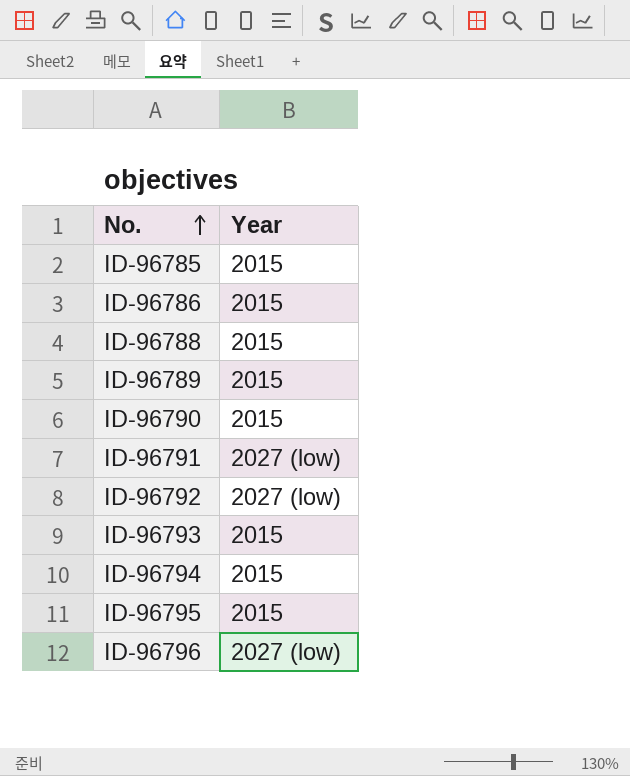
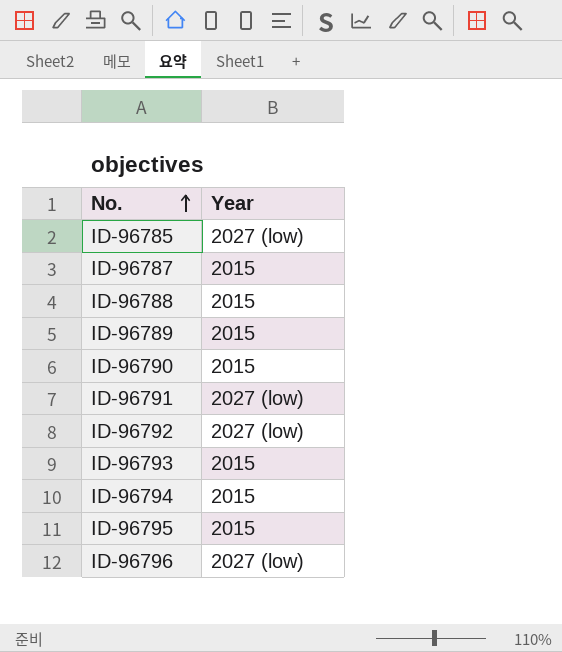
row ID-96786: 2015 -> none
ID-96785 | Year: 2015 -> 2027 (low)
row ID-96787: none -> 2015

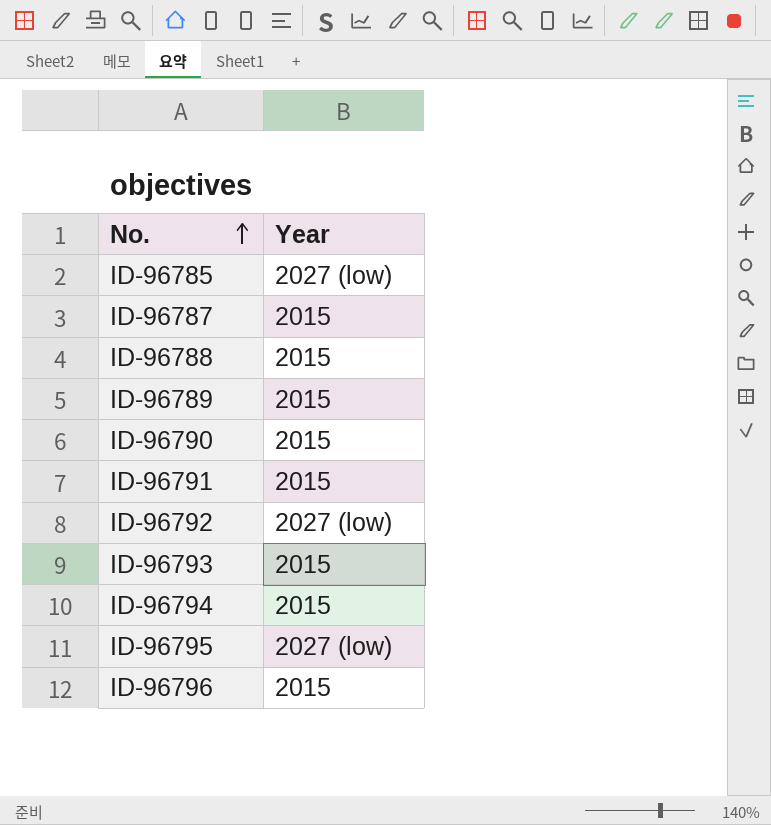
ID-96791 | Year: 2027 (low) -> 2015
ID-96795 | Year: 2015 -> 2027 (low)
ID-96796 | Year: 2027 (low) -> 2015

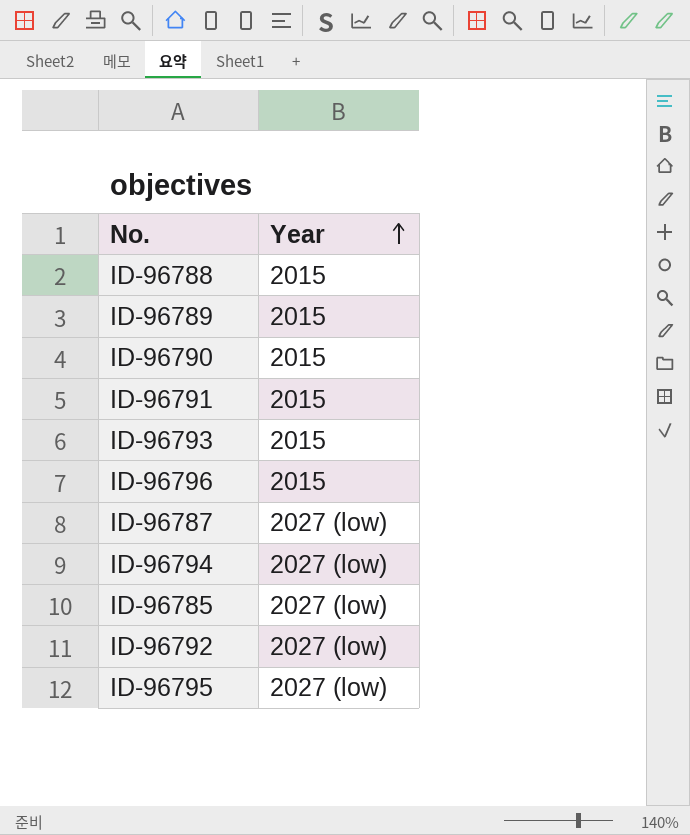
row order: No. ascending -> Year ascending
ID-96787 | Year: 2015 -> 2027 (low)
ID-96794 | Year: 2015 -> 2027 (low)

